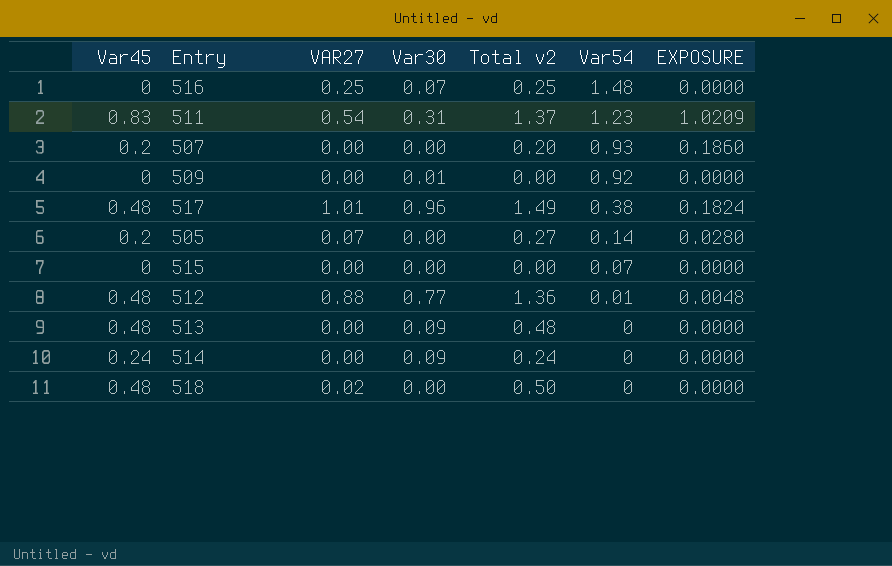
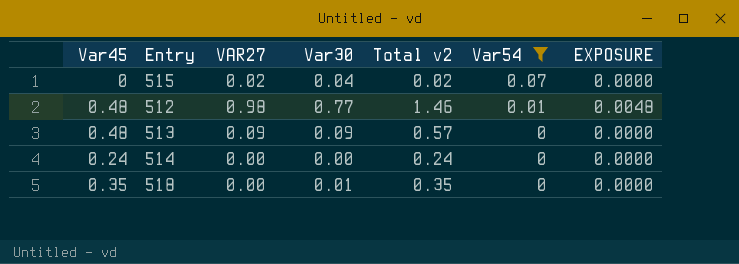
filter: none -> Var54 <= 0.07
515 | VAR27: 0.00 -> 0.02
515 | Var30: 0.00 -> 0.04
515 | Total v2: 0.00 -> 0.02
512 | VAR27: 0.88 -> 0.98
512 | Total v2: 1.36 -> 1.46
513 | VAR27: 0.00 -> 0.09
513 | Total v2: 0.48 -> 0.57
514 | Var30: 0.09 -> 0.00
518 | Var45: 0.48 -> 0.35
518 | VAR27: 0.02 -> 0.00
518 | Var30: 0.00 -> 0.01
518 | Total v2: 0.50 -> 0.35

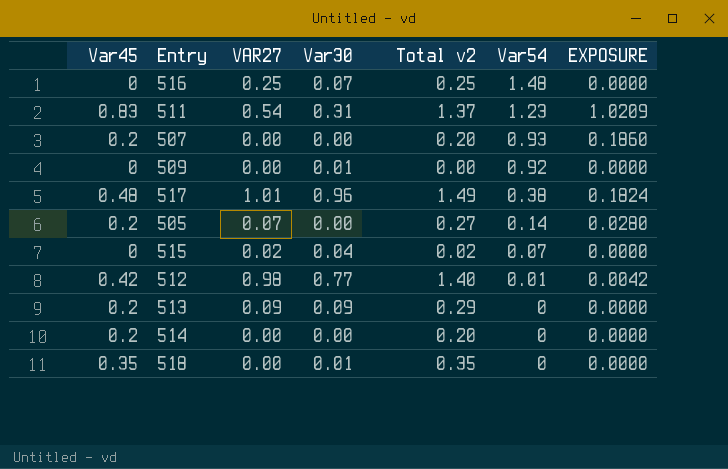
filter: Var54 <= 0.07 -> none
512 | Var45: 0.48 -> 0.42
512 | Total v2: 1.46 -> 1.40
512 | EXPOSURE: 0.0048 -> 0.0042
513 | Var45: 0.48 -> 0.2
513 | Total v2: 0.57 -> 0.29
514 | Var45: 0.24 -> 0.2
514 | Total v2: 0.24 -> 0.20

